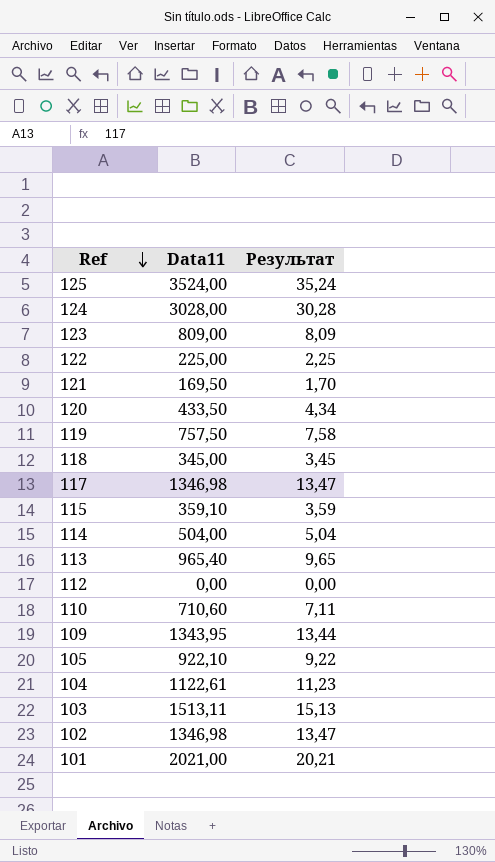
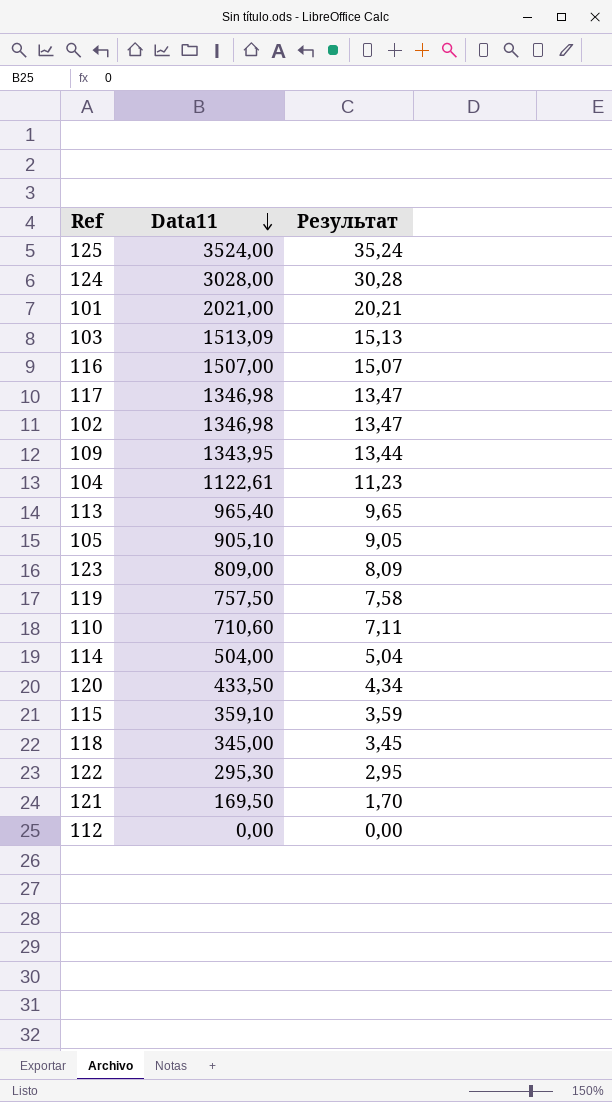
row order: Ref descending -> Data11 descending
103 | Data11: 1513,11 -> 1513,09
row 116: none -> 1507,00 | 15,07
105 | Data11: 922,10 -> 905,10
105 | Результат: 9,22 -> 9,05
122 | Data11: 225,00 -> 295,30
122 | Результат: 2,25 -> 2,95

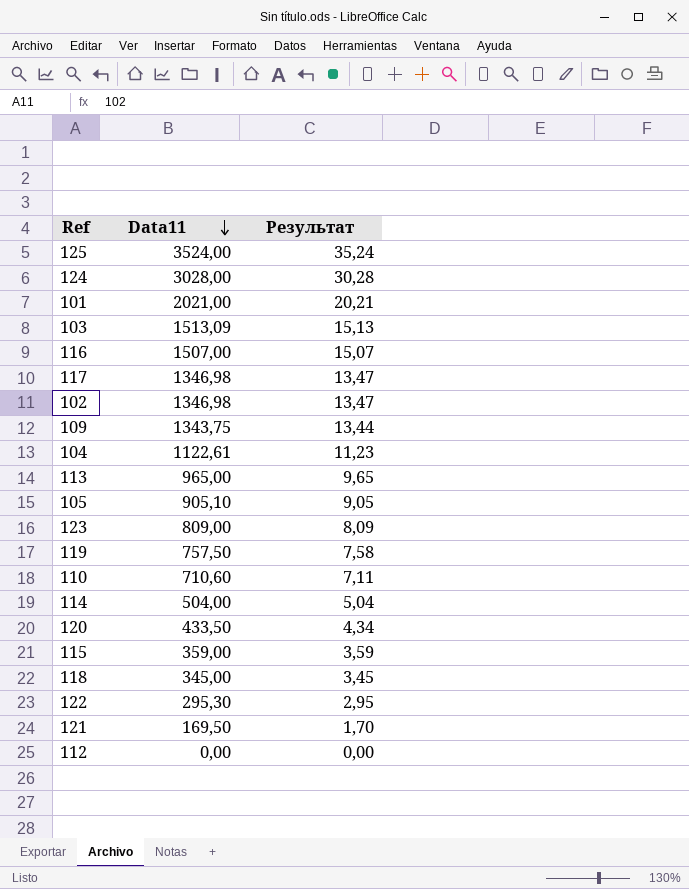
109 | Data11: 1343,95 -> 1343,75
113 | Data11: 965,40 -> 965,00
115 | Data11: 359,10 -> 359,00

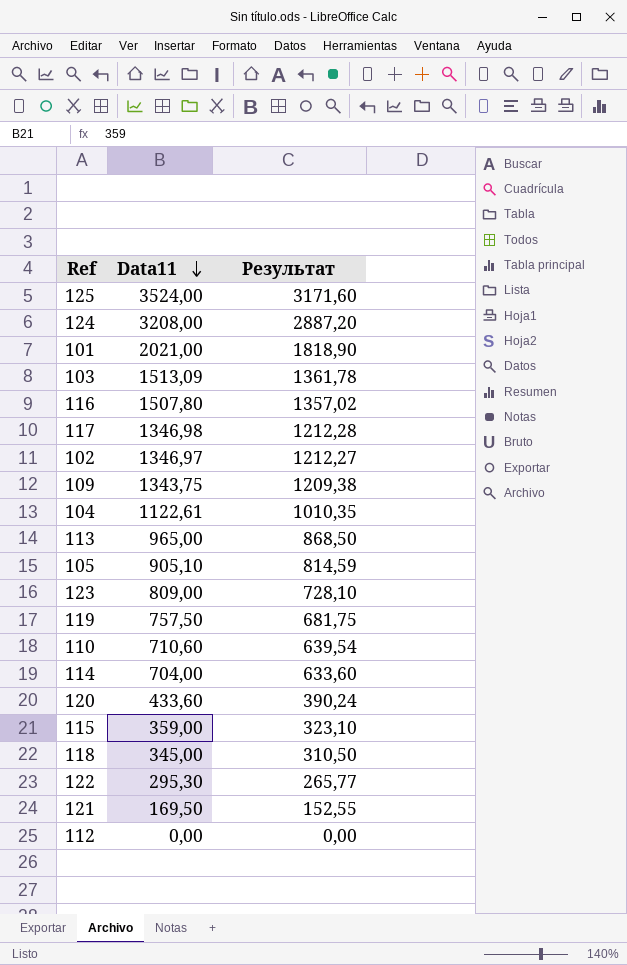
column Результат | formula: [Data11] * 0,01 -> [Data11] * 0,9
124 | Data11: 3028,00 -> 3208,00
116 | Data11: 1507,00 -> 1507,80
102 | Data11: 1346,98 -> 1346,97
114 | Data11: 504,00 -> 704,00
120 | Data11: 433,50 -> 433,60

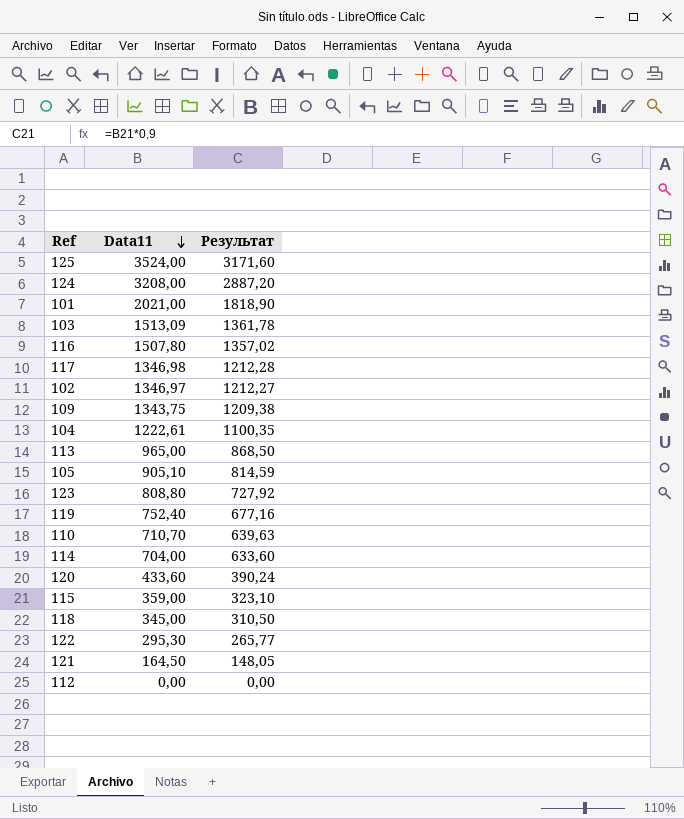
104 | Data11: 1122,61 -> 1222,61
104 | Результат: 1010,35 -> 1100,35
123 | Data11: 809,00 -> 808,80
123 | Результат: 728,10 -> 727,92
119 | Data11: 757,50 -> 752,40
119 | Результат: 681,75 -> 677,16
110 | Data11: 710,60 -> 710,70
110 | Результат: 639,54 -> 639,63
121 | Data11: 169,50 -> 164,50
121 | Результат: 152,55 -> 148,05

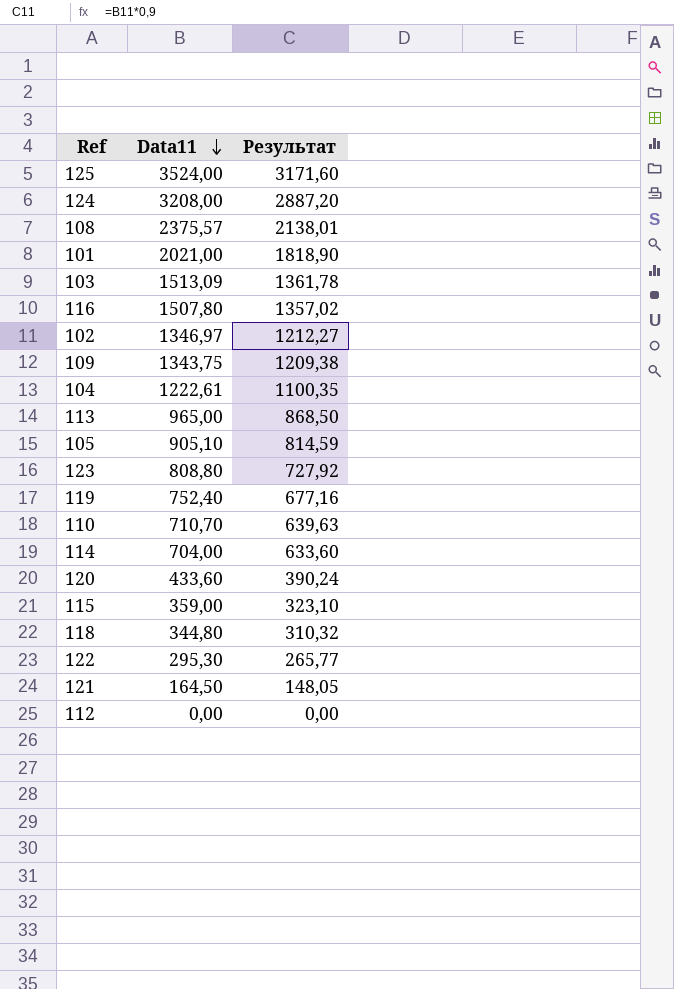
row 117: 1346,98 | 1212,28 -> none
row 108: none -> 2375,57 | 2138,01
118 | Data11: 345,00 -> 344,80
118 | Результат: 310,50 -> 310,32

